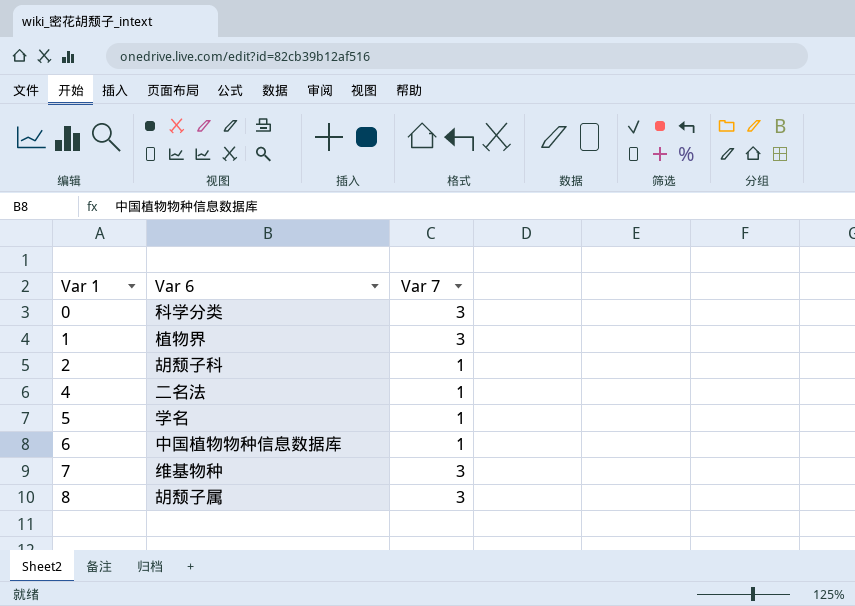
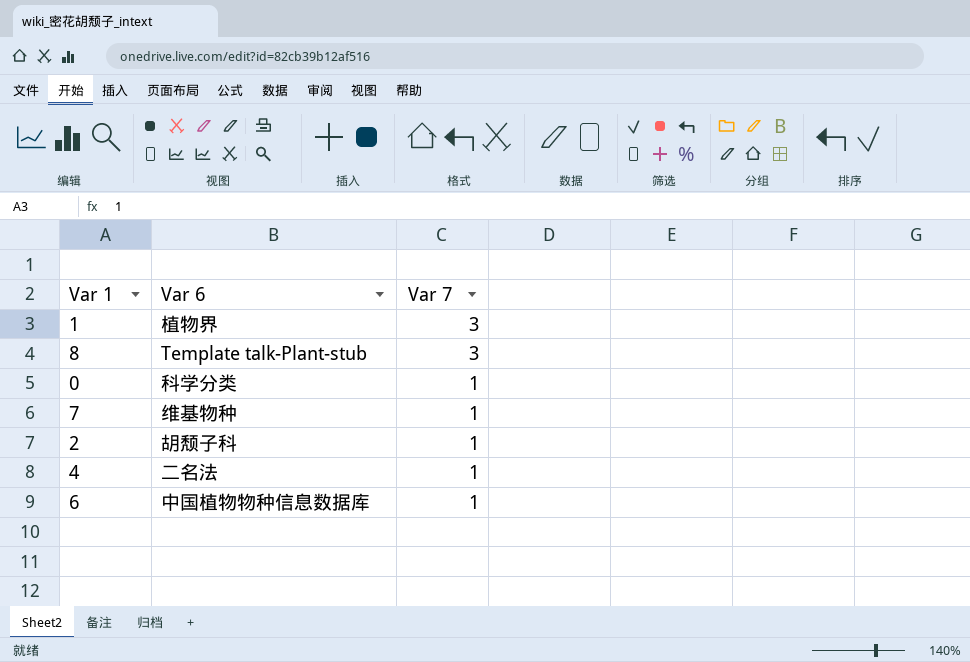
row order: Var 1 ascending -> Var 7 descending
row 5: 学名 | 1 -> none
8 | Var 6: 胡颓子属 -> Template talk-Plant-stub
0 | Var 7: 3 -> 1
7 | Var 7: 3 -> 1

